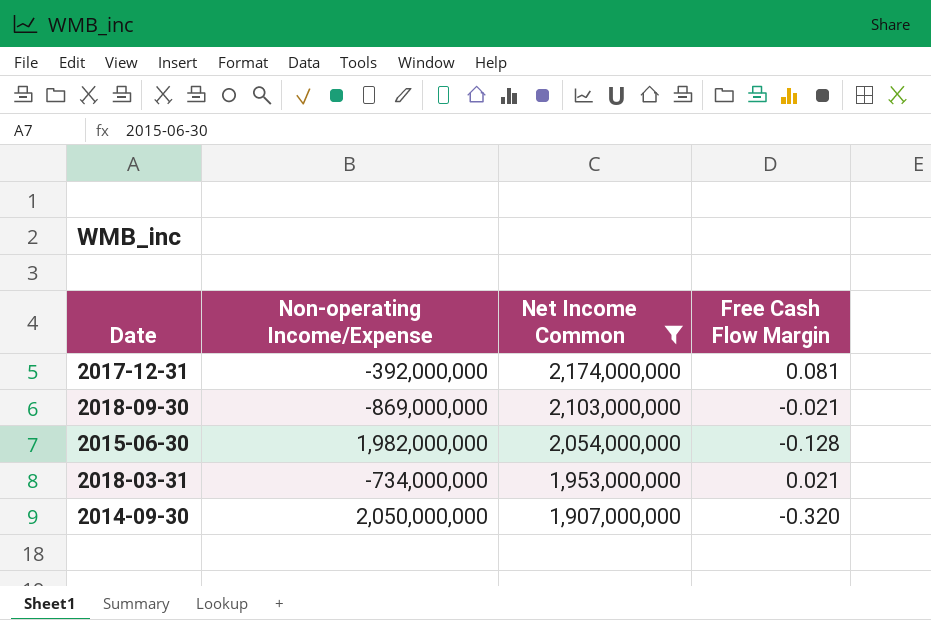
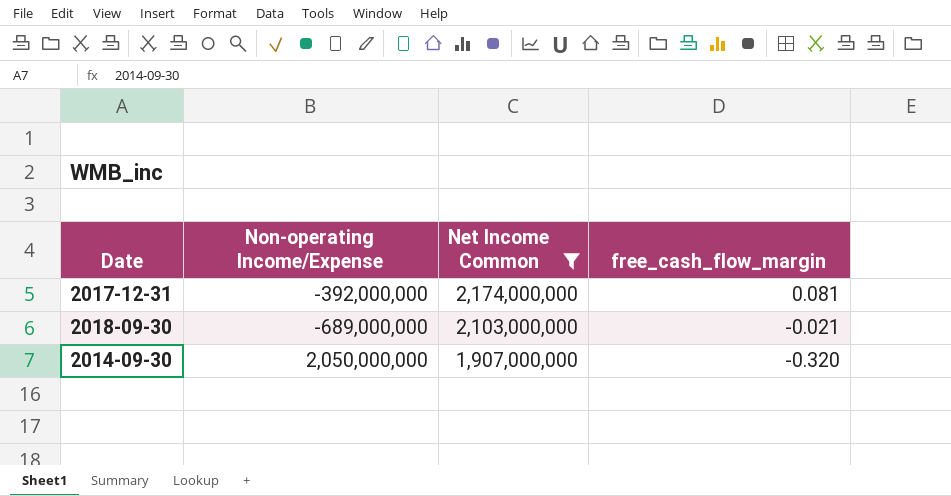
column name: Free Cash Flow Margin -> free_cash_flow_margin
row 2015-06-30: 1,982,000,000 | 2,054,000,000 | -0.128 -> none
row 2018-03-31: -734,000,000 | 1,953,000,000 | 0.021 -> none
2018-09-30 | Non-operating Income/Expense: -869,000,000 -> -689,000,000

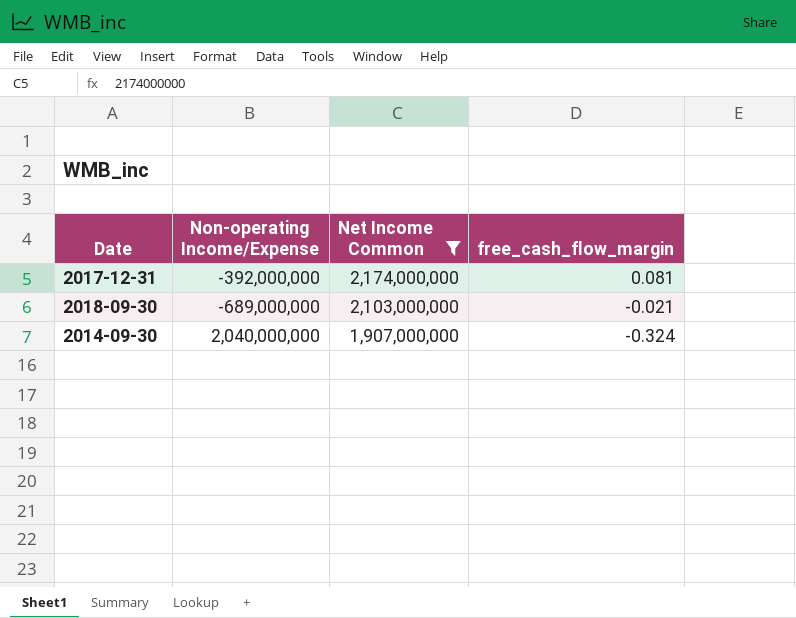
2014-09-30 | Non-operating Income/Expense: 2,050,000,000 -> 2,040,000,000
2014-09-30 | free_cash_flow_margin: -0.320 -> -0.324

